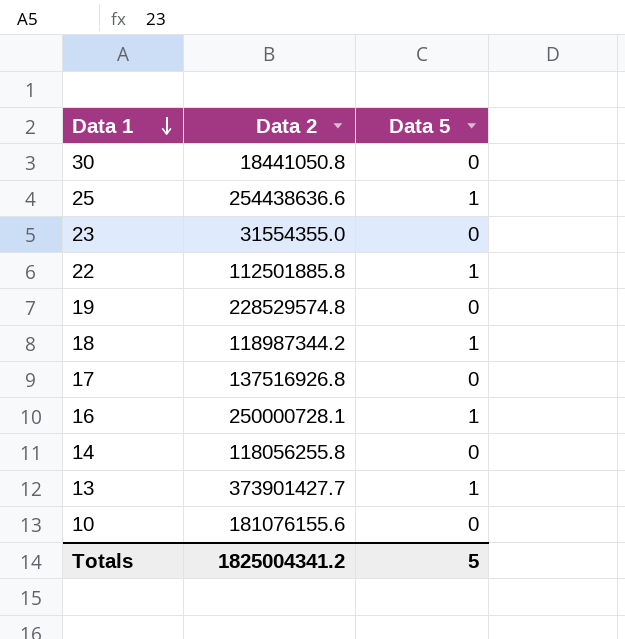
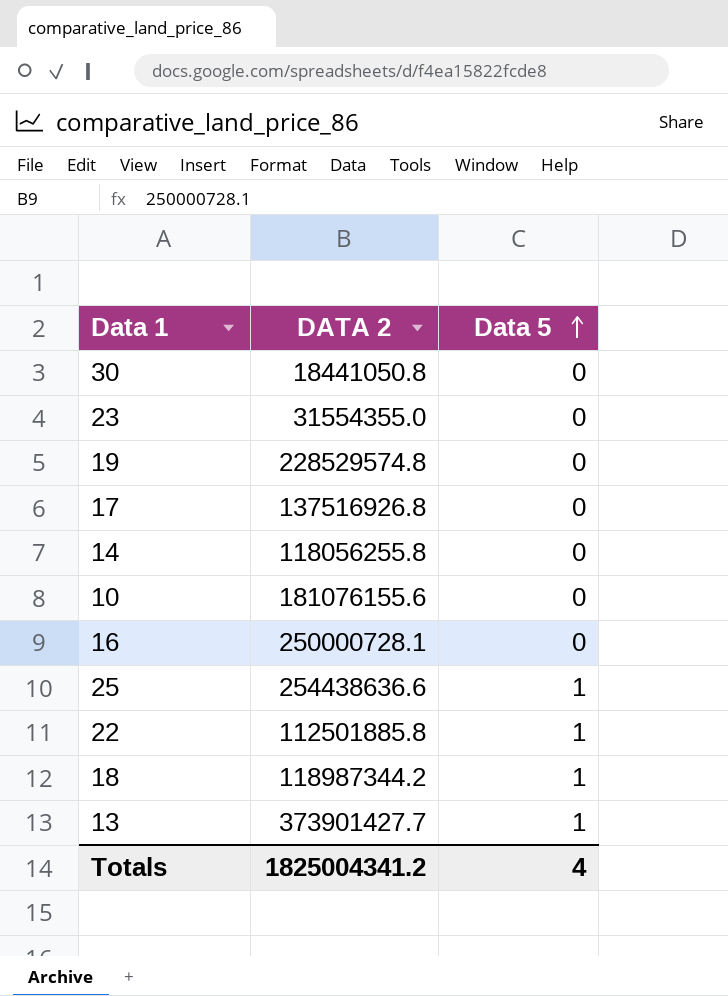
row order: Data 1 descending -> Data 5 ascending
column name: Data 2 -> DATA 2
16 | Data 5: 1 -> 0
Totals | Data 5: 5 -> 4

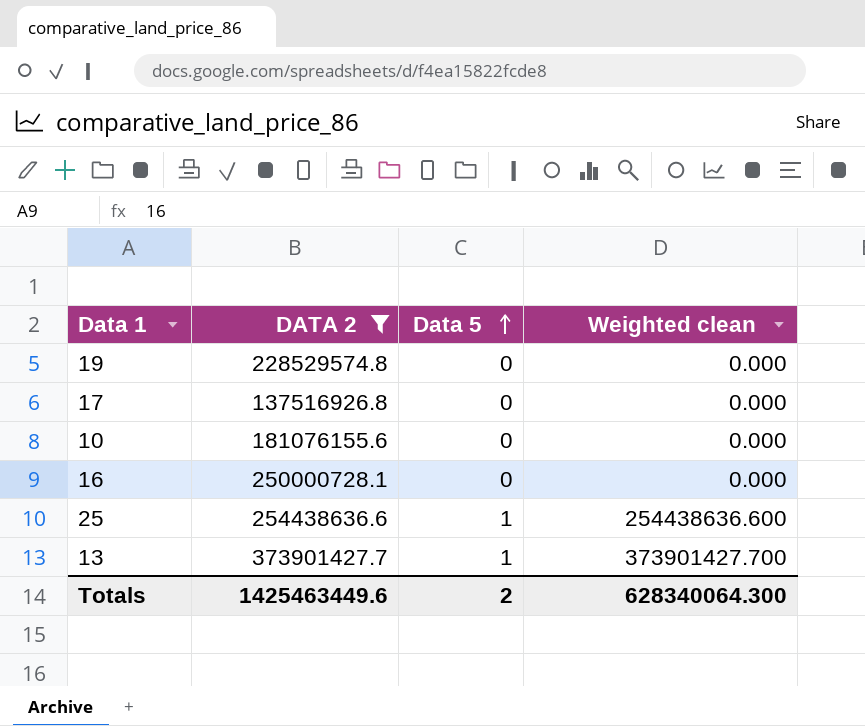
filter: none -> DATA 2 >= 137516926.8
column Weighted clean | formula: none -> [DATA 2] * [Data 5]
Totals | DATA 2: 1825004341.2 -> 1425463449.6
Totals | Data 5: 4 -> 2

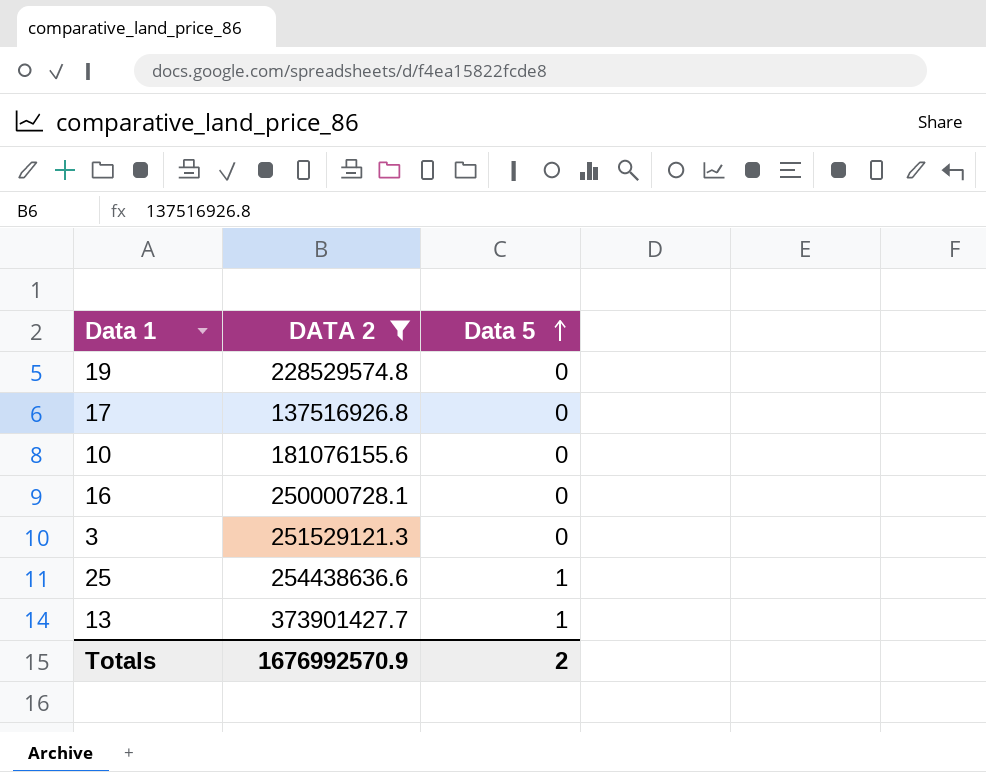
column Weighted clean | formula: [DATA 2] * [Data 5] -> none
row 3: none -> 251529121.3 | 0
Totals | DATA 2: 1425463449.6 -> 1676992570.9

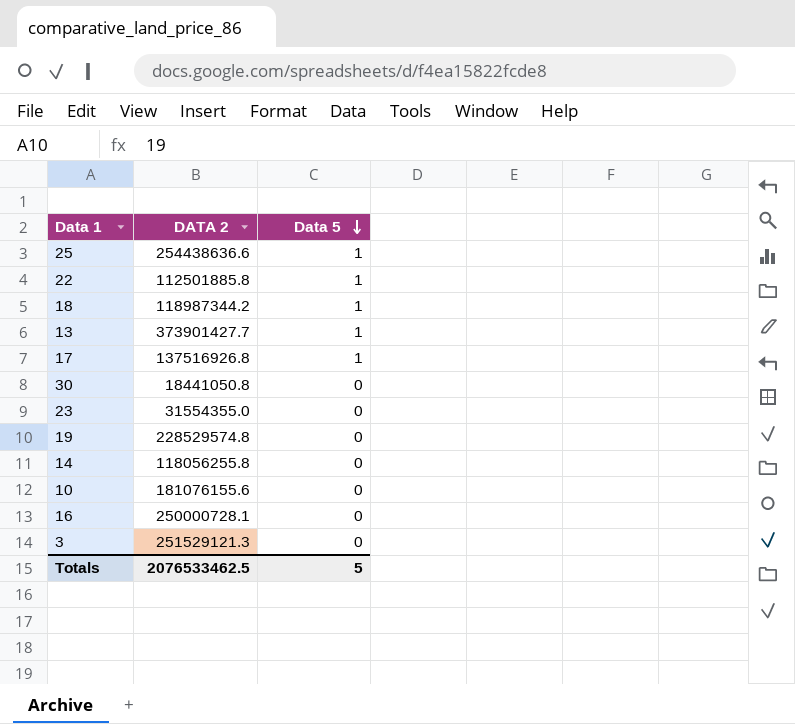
filter: DATA 2 >= 137516926.8 -> none
row order: Data 5 ascending -> Data 5 descending
17 | Data 5: 0 -> 1
Totals | DATA 2: 1676992570.9 -> 2076533462.5
Totals | Data 5: 2 -> 5

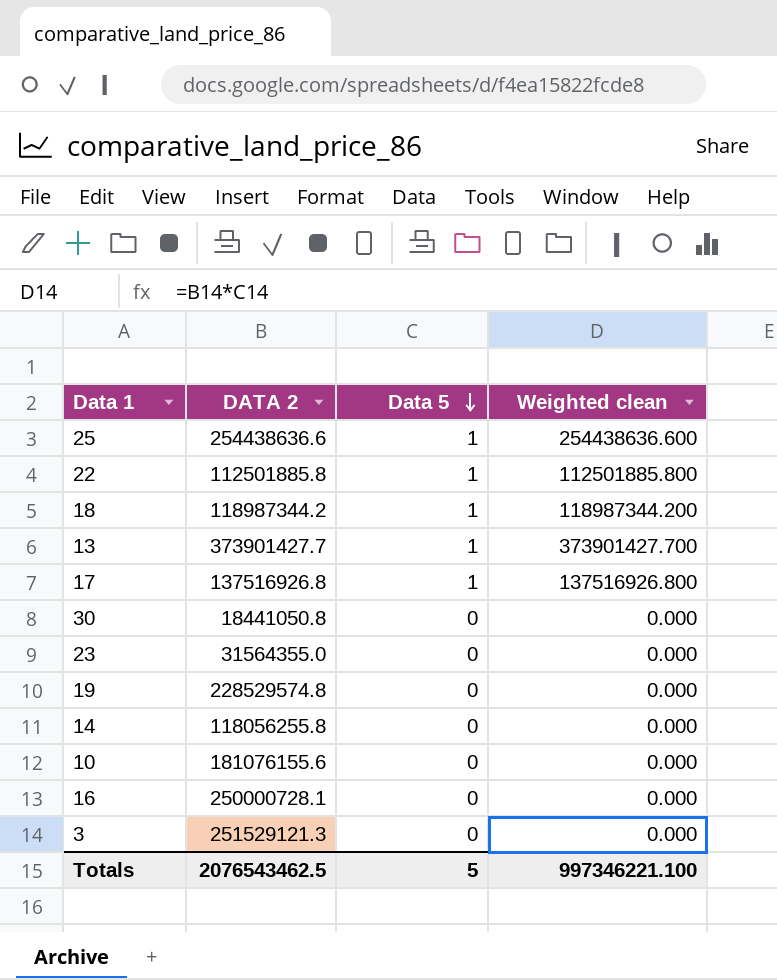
column Weighted clean | formula: none -> [DATA 2] * [Data 5]
23 | DATA 2: 31554355.0 -> 31564355.0
Totals | DATA 2: 2076533462.5 -> 2076543462.5

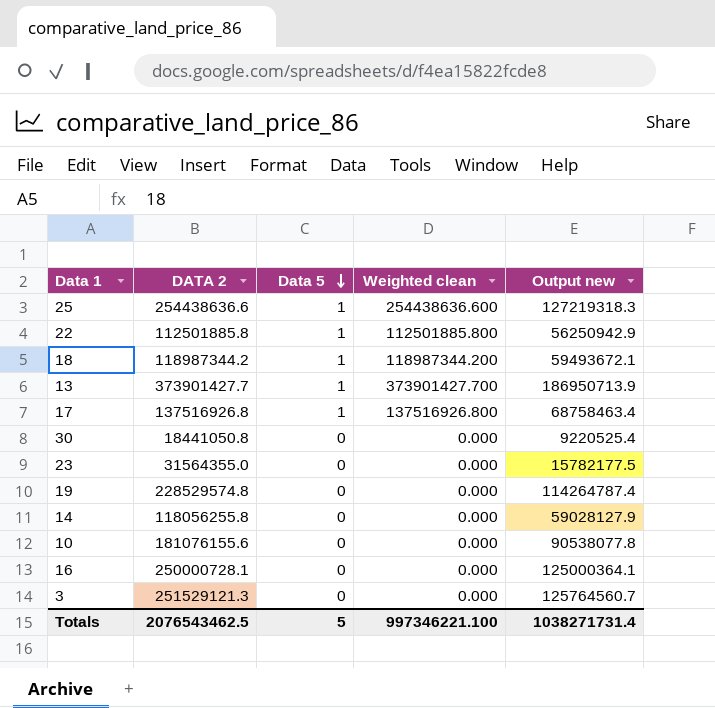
column Output new | formula: none -> [DATA 2] * 0.5

